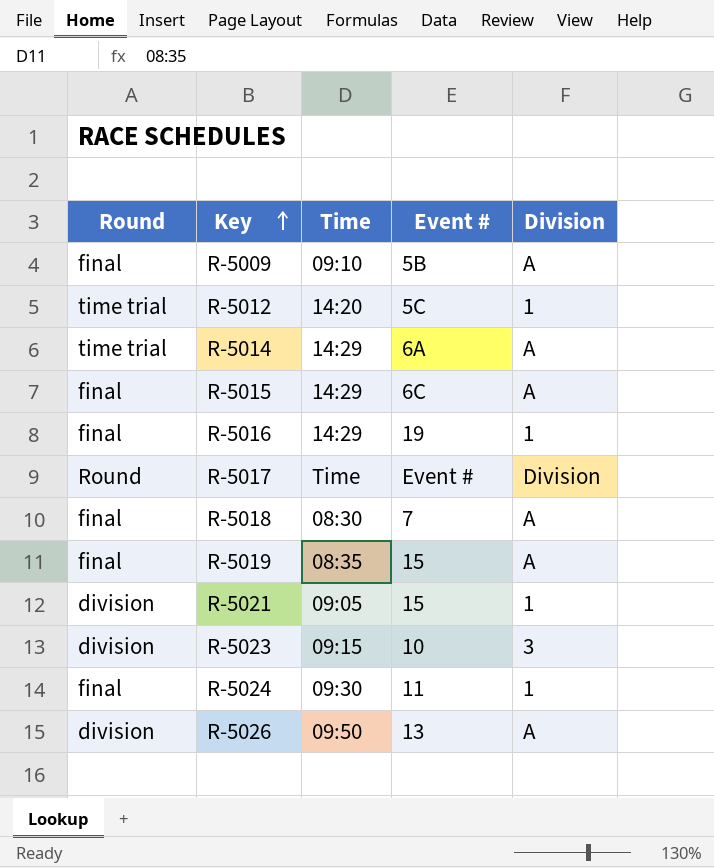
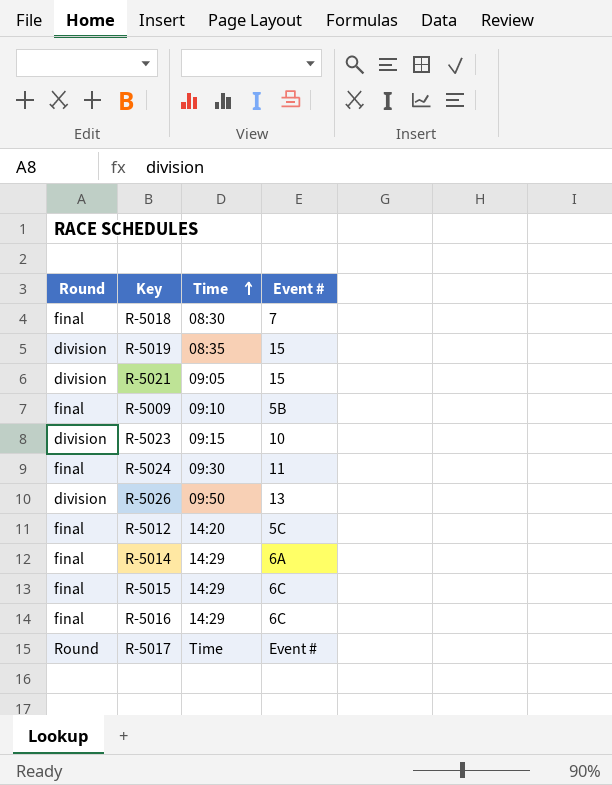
row order: Key ascending -> Time ascending
column Division | position: 5 -> none
R-5019 | Round: final -> division
R-5012 | Round: time trial -> final
R-5014 | Round: time trial -> final
R-5016 | Event #: 19 -> 6C

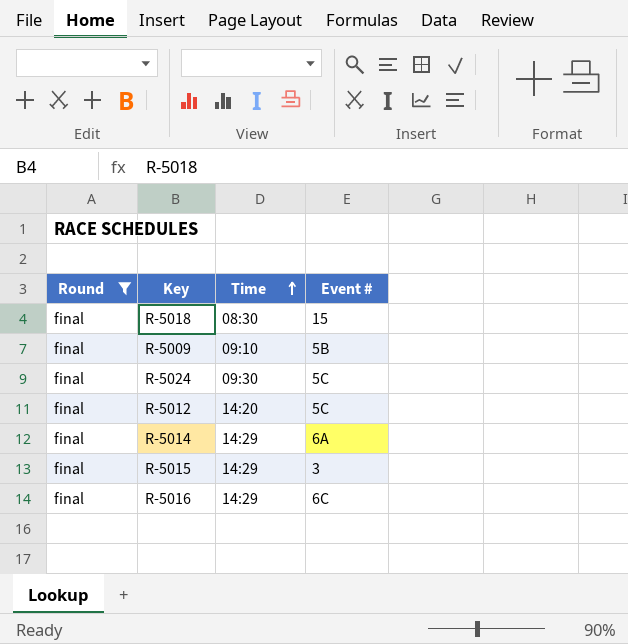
filter: none -> Round = final
R-5018 | Event #: 7 -> 15
R-5024 | Event #: 11 -> 5C
R-5015 | Event #: 6C -> 3

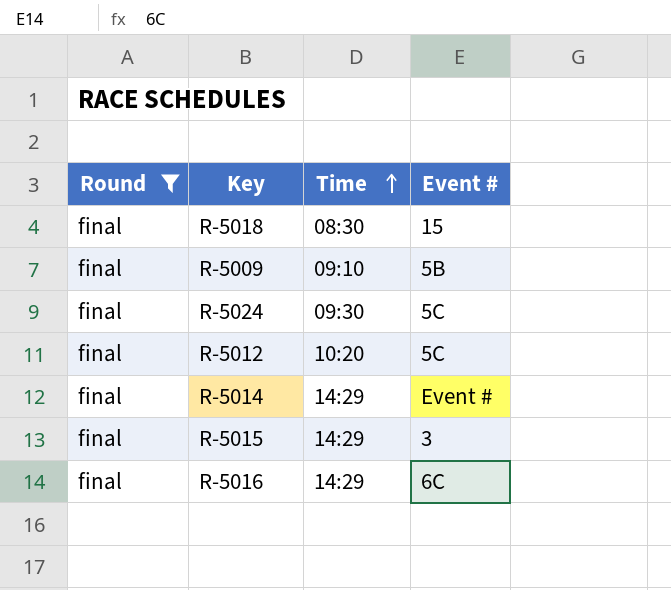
R-5012 | Time: 14:20 -> 10:20
R-5014 | Event #: 6A -> Event #

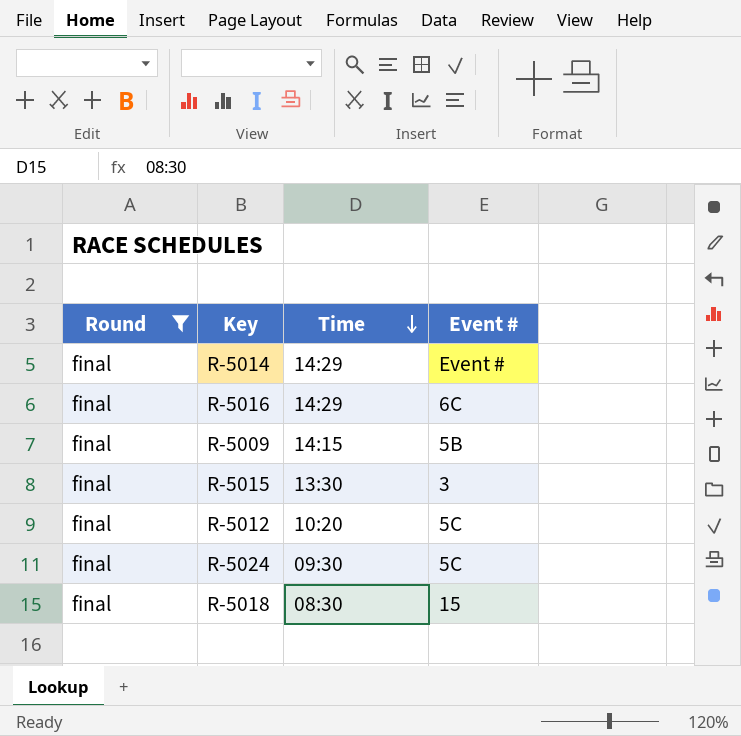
row order: Time ascending -> Time descending
R-5009 | Time: 09:10 -> 14:15
R-5015 | Time: 14:29 -> 13:30

